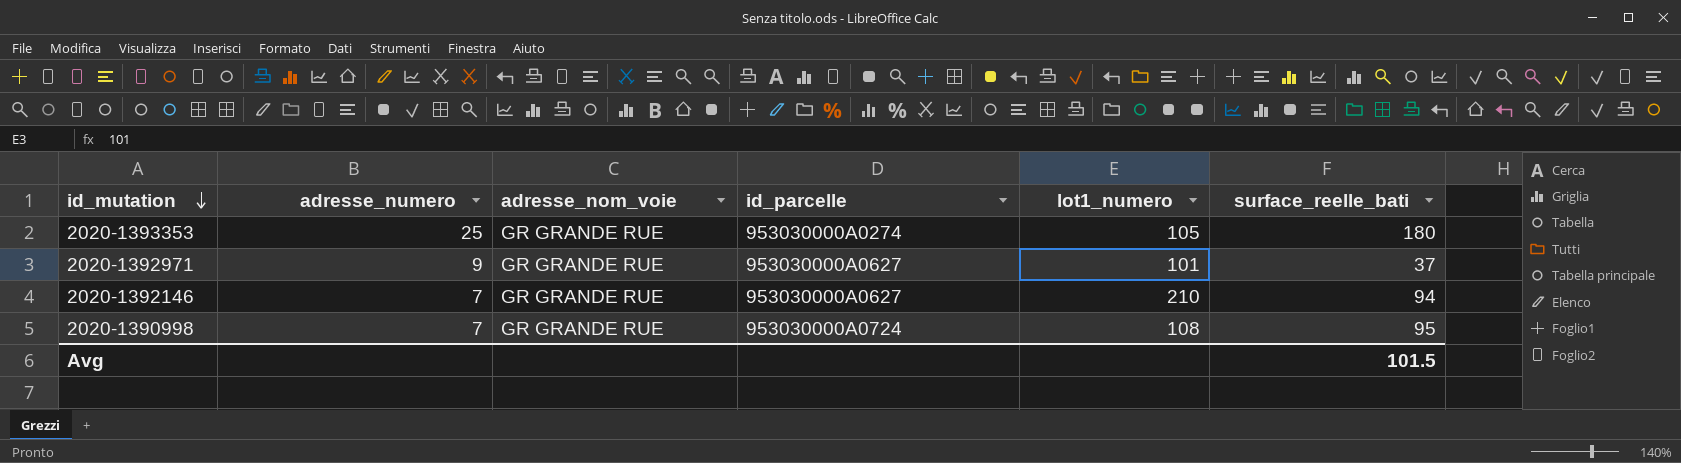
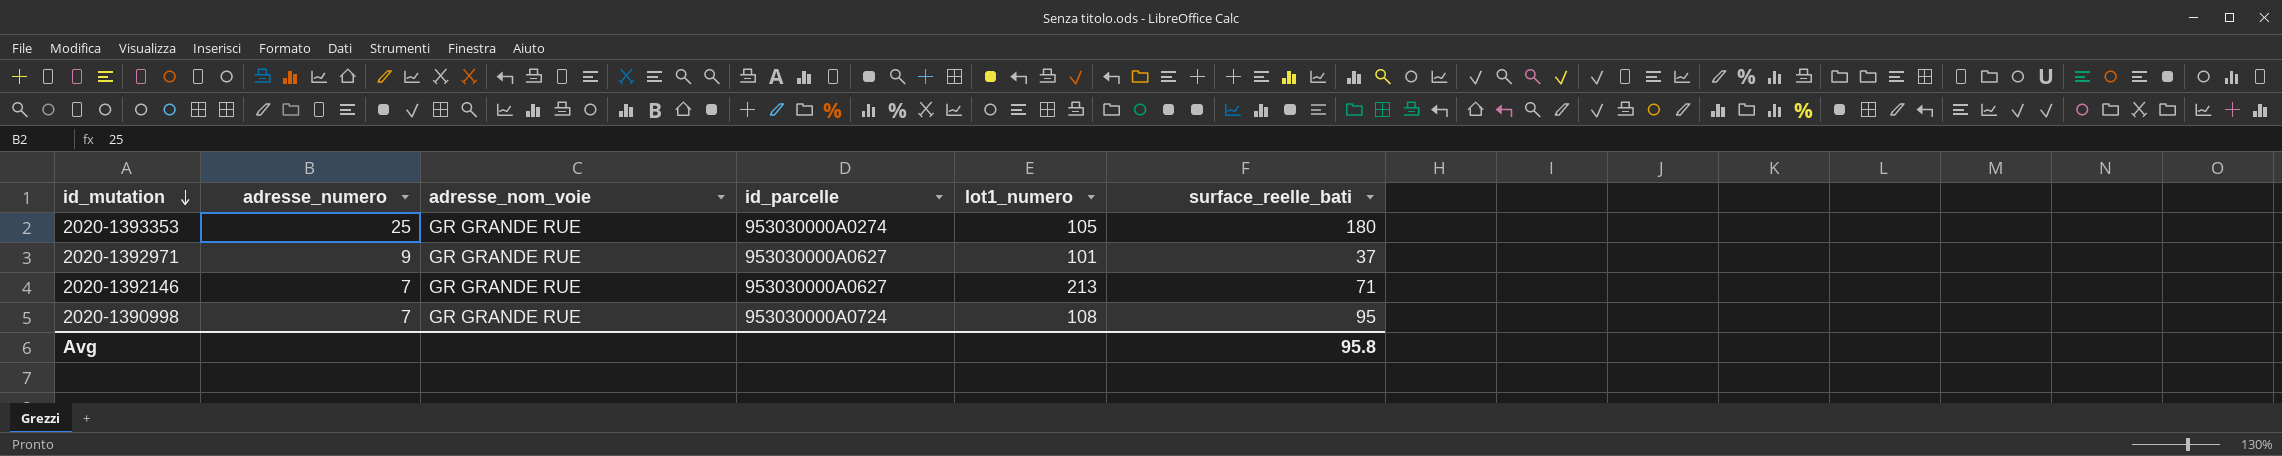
2020-1392146 | lot1_numero: 210 -> 213
2020-1392146 | surface_reelle_bati: 94 -> 71
Avg | surface_reelle_bati: 101.5 -> 95.8

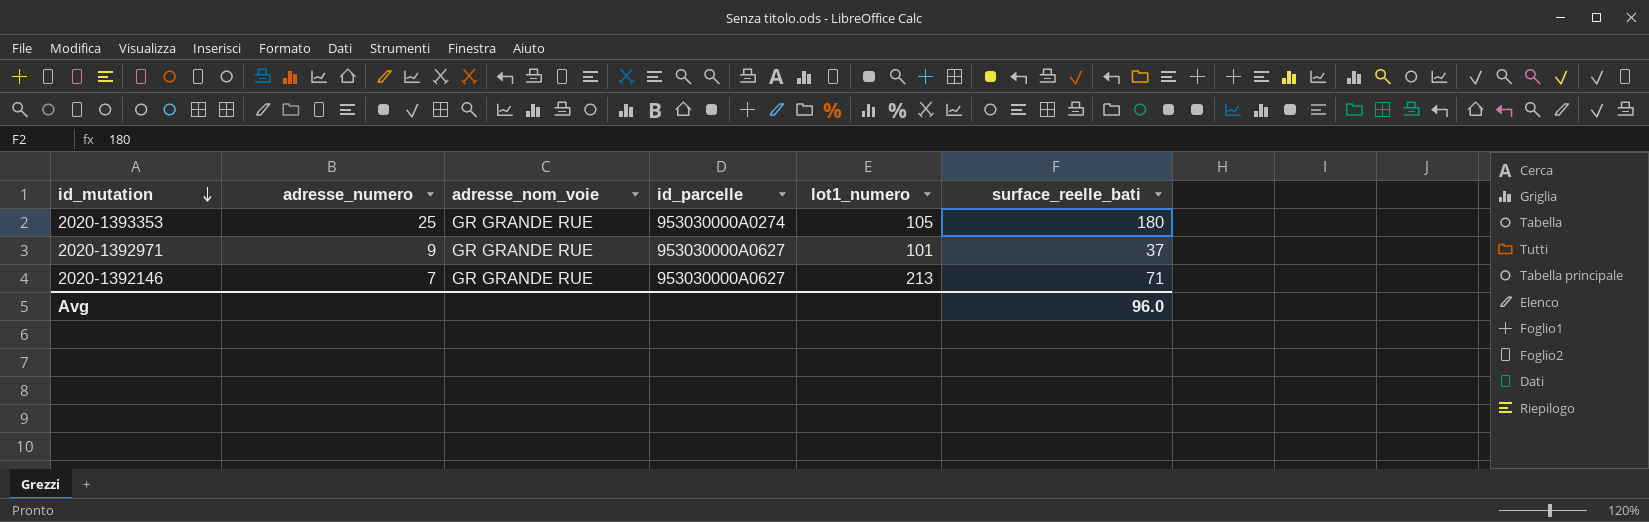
row 2020-1390998: 7 | GR GRANDE RUE | 953030000A0724 | 108 | 95 -> none
Avg | surface_reelle_bati: 95.8 -> 96.0

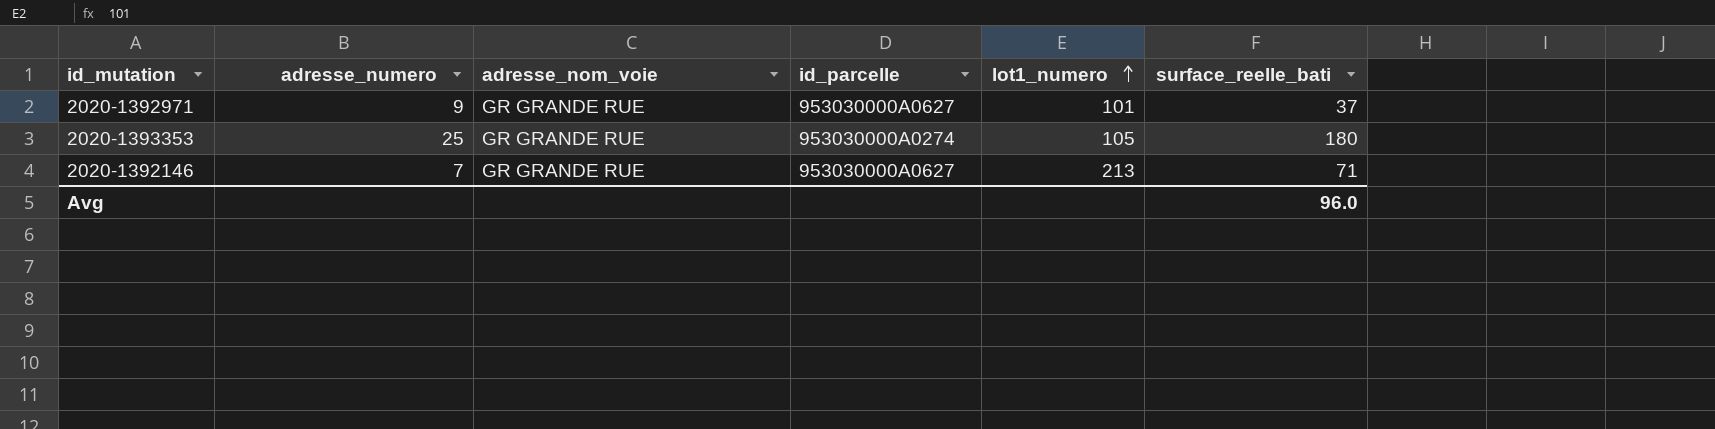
row order: id_mutation descending -> lot1_numero ascending

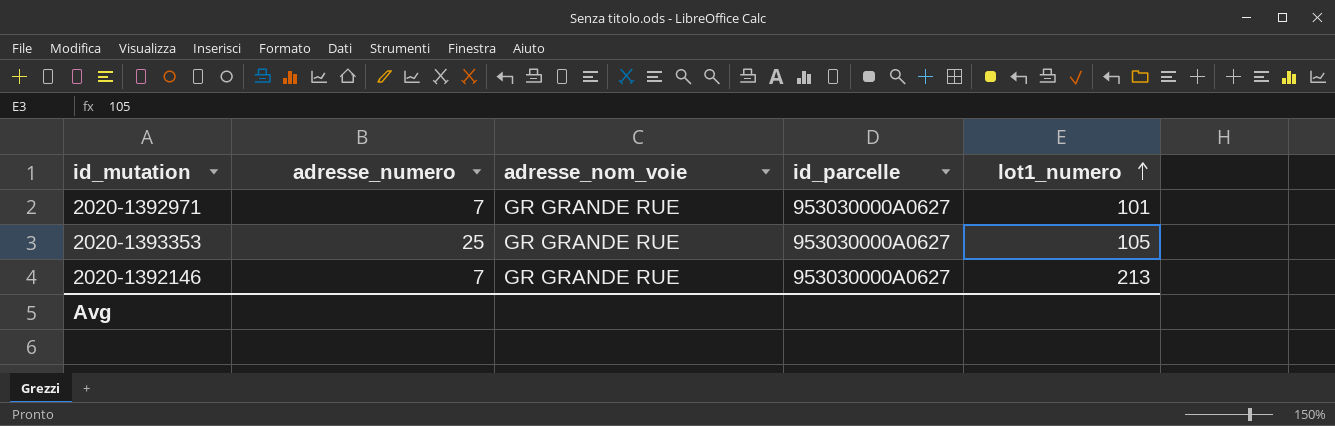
column surface_reelle_bati | position: 6 -> none
2020-1392971 | adresse_numero: 9 -> 7
2020-1393353 | id_parcelle: 953030000A0274 -> 953030000A0627

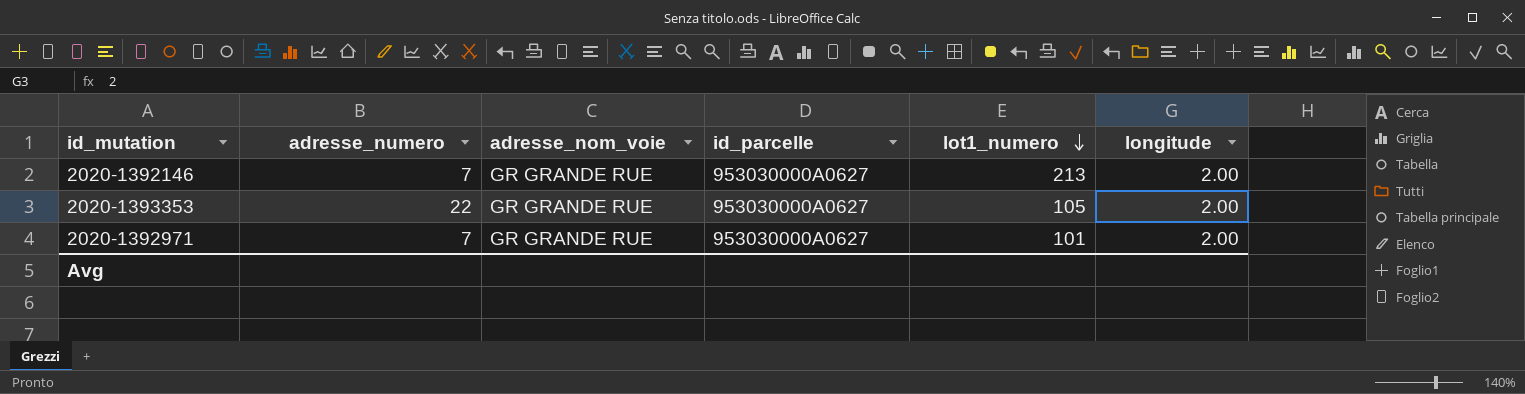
row order: lot1_numero ascending -> lot1_numero descending
column longitude | position: none -> 6
2020-1393353 | adresse_numero: 25 -> 22

